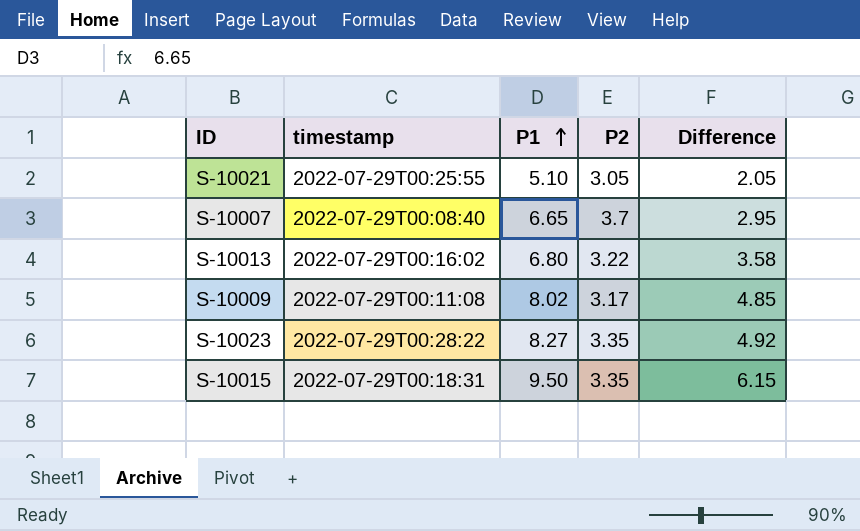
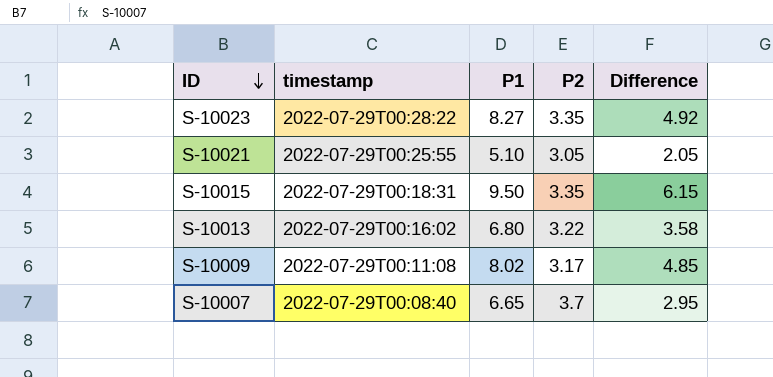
row order: P1 ascending -> ID descending

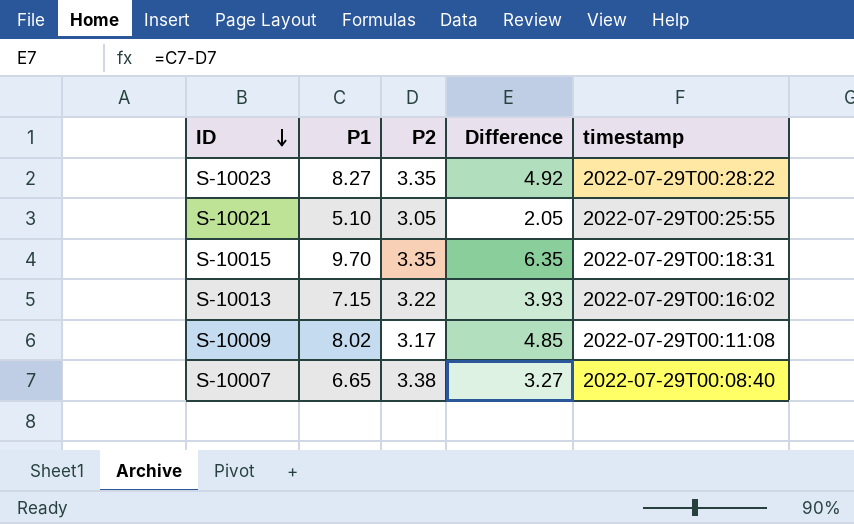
column timestamp | position: 2 -> 5
S-10015 | P1: 9.50 -> 9.70
S-10015 | Difference: 6.15 -> 6.35
S-10013 | P1: 6.80 -> 7.15
S-10013 | Difference: 3.58 -> 3.93
S-10007 | P2: 3.7 -> 3.38
S-10007 | Difference: 2.95 -> 3.27

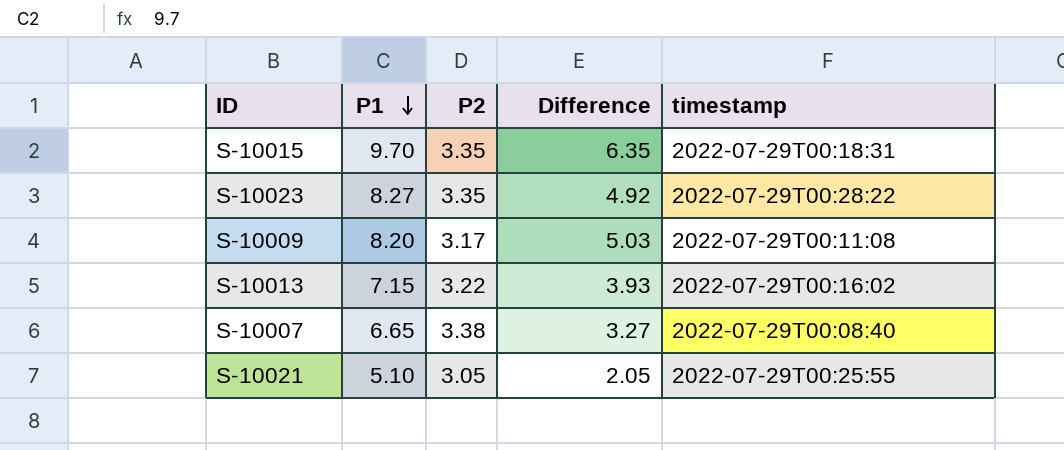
row order: ID descending -> P1 descending
S-10009 | P1: 8.02 -> 8.20
S-10009 | Difference: 4.85 -> 5.03

